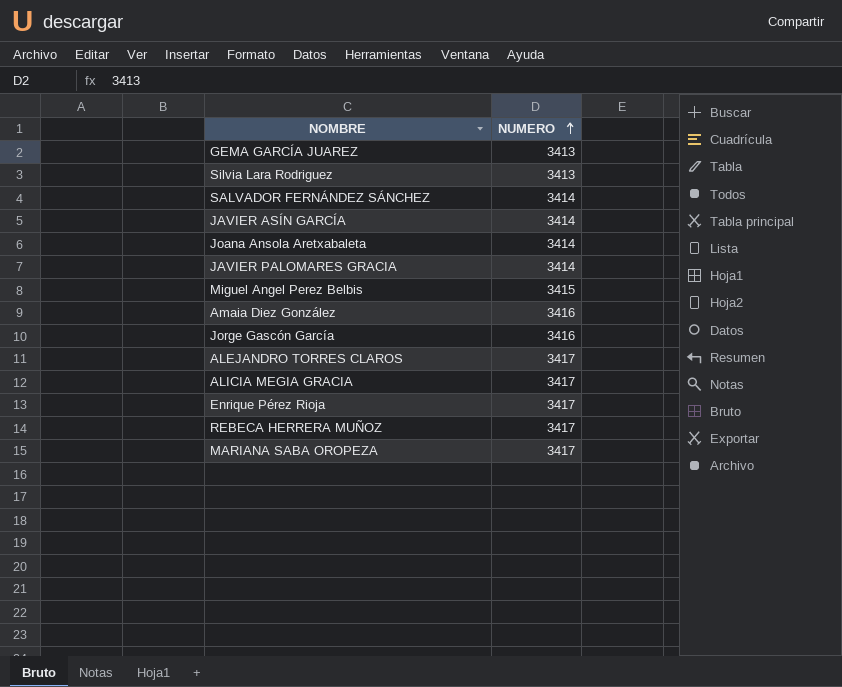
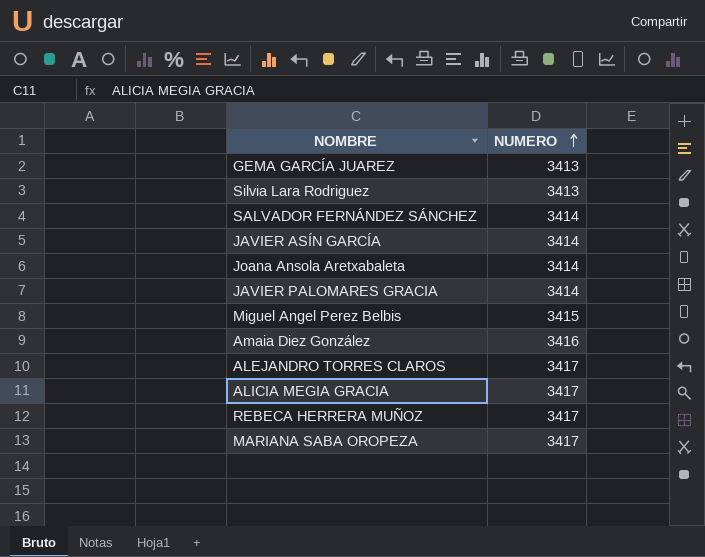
row Jorge Gascón García: 3416 -> none
row Enrique Pérez Rioja: 3417 -> none

